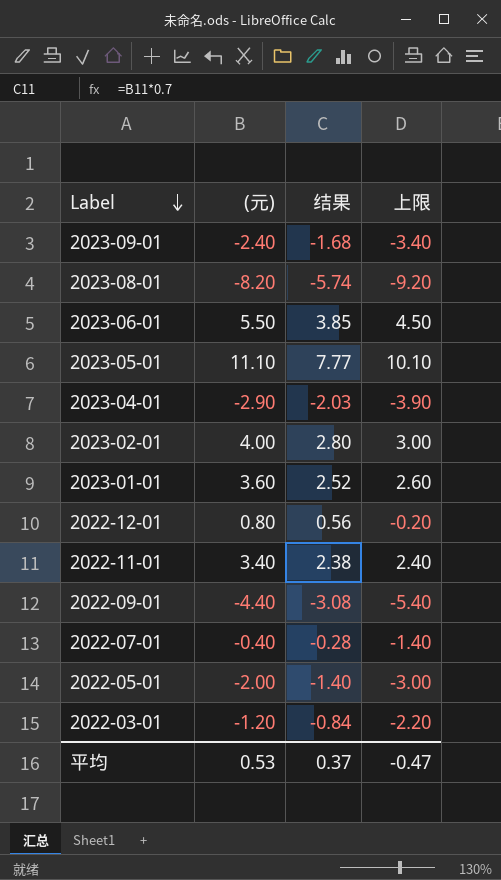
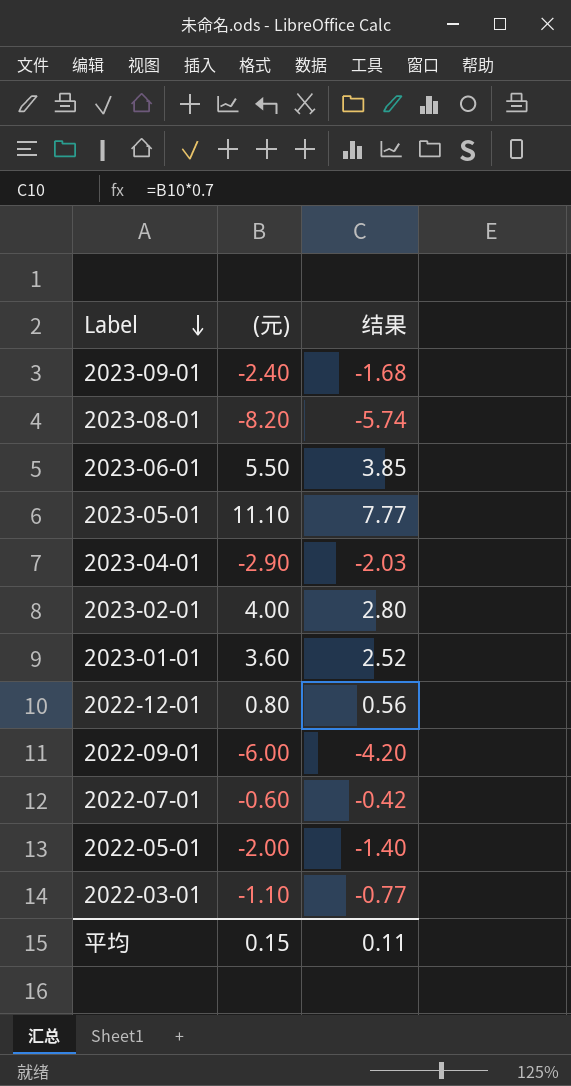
column 上限 | formula: [(元)] - 1 -> none
row 2022-11-01: 3.40 | 2.38 | 2.40 -> none
2022-09-01 | (元): -4.40 -> -6.00
2022-09-01 | 结果: -3.08 -> -4.20
2022-07-01 | (元): -0.40 -> -0.60
2022-07-01 | 结果: -0.28 -> -0.42
2022-03-01 | (元): -1.20 -> -1.10
2022-03-01 | 结果: -0.84 -> -0.77
平均 | (元): 0.53 -> 0.15
平均 | 结果: 0.37 -> 0.11

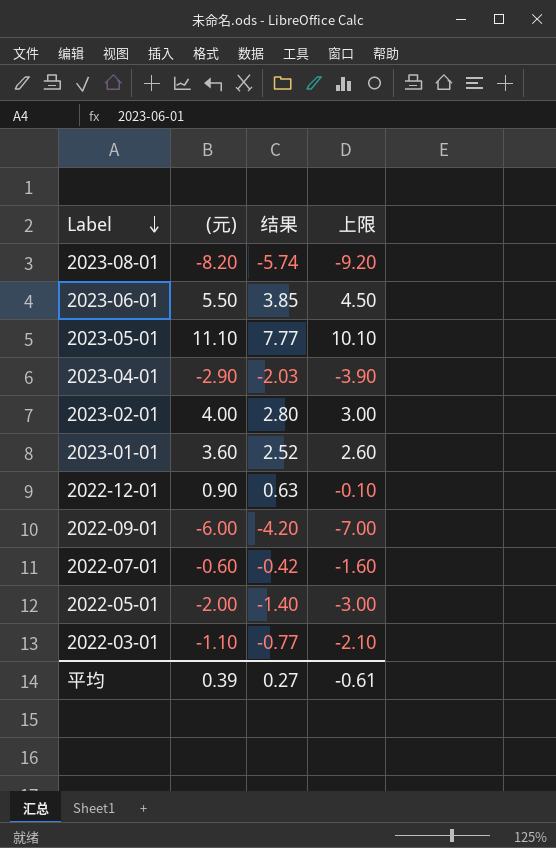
column 上限 | formula: none -> [(元)] - 1
row 2023-09-01: -2.40 | -1.68 -> none
2022-12-01 | (元): 0.80 -> 0.90
2022-12-01 | 结果: 0.56 -> 0.63
平均 | (元): 0.15 -> 0.39
平均 | 结果: 0.11 -> 0.27

